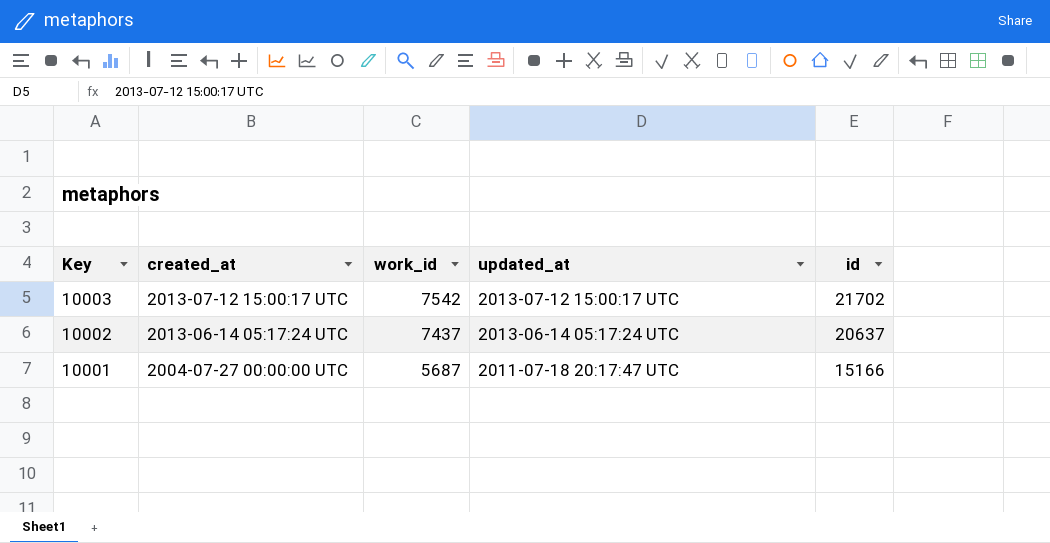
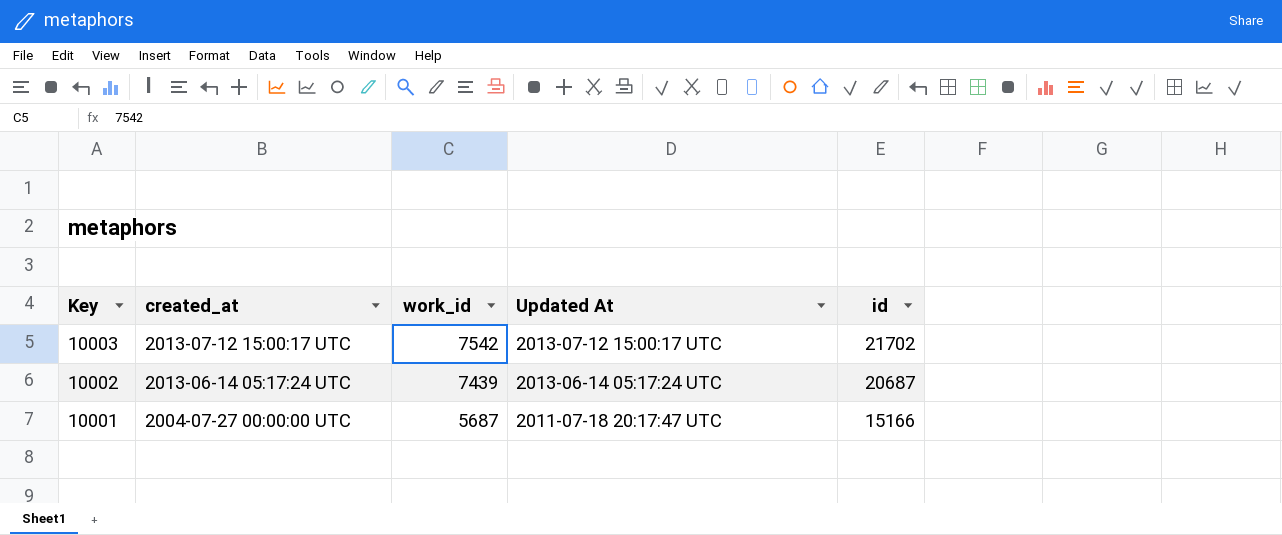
column name: updated_at -> Updated At
10002 | work_id: 7437 -> 7439
10002 | id: 20637 -> 20687

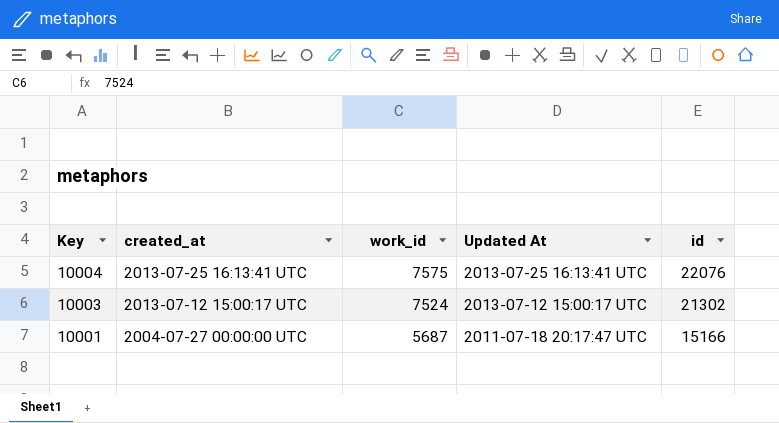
row 10002: 2013-06-14 05:17:24 UTC | 7439 | 2013-06-14 05:17:24 UTC | 20687 -> none
row 10004: none -> 2013-07-25 16:13:41 UTC | 7575 | 2013-07-25 16:13:41 UTC | 22076
10003 | work_id: 7542 -> 7524
10003 | id: 21702 -> 21302

